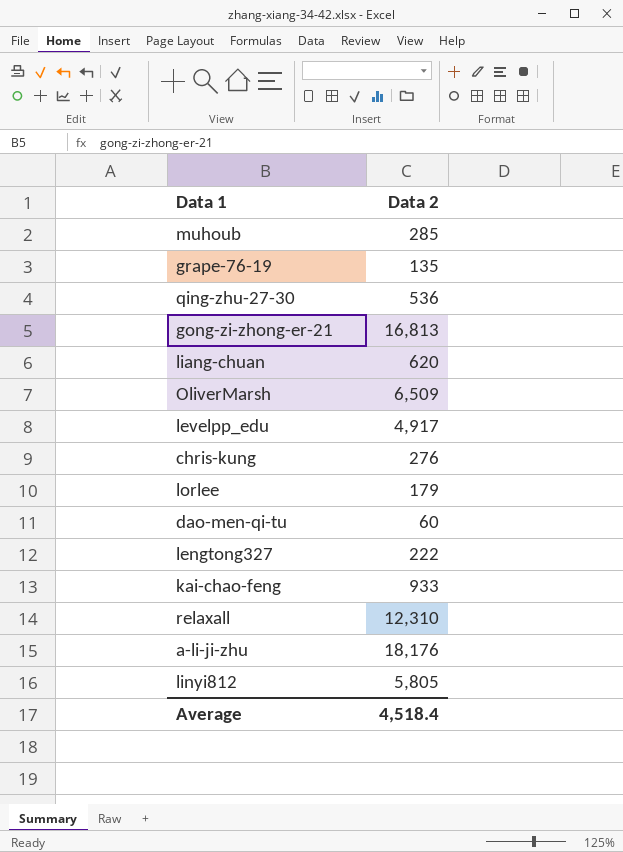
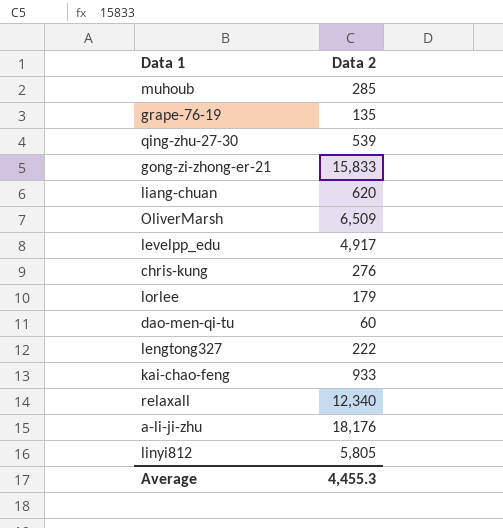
qing-zhu-27-30 | Data 2: 536 -> 539
gong-zi-zhong-er-21 | Data 2: 16,813 -> 15,833
relaxall | Data 2: 12,310 -> 12,340
Average | Data 2: 4,518.4 -> 4,455.3

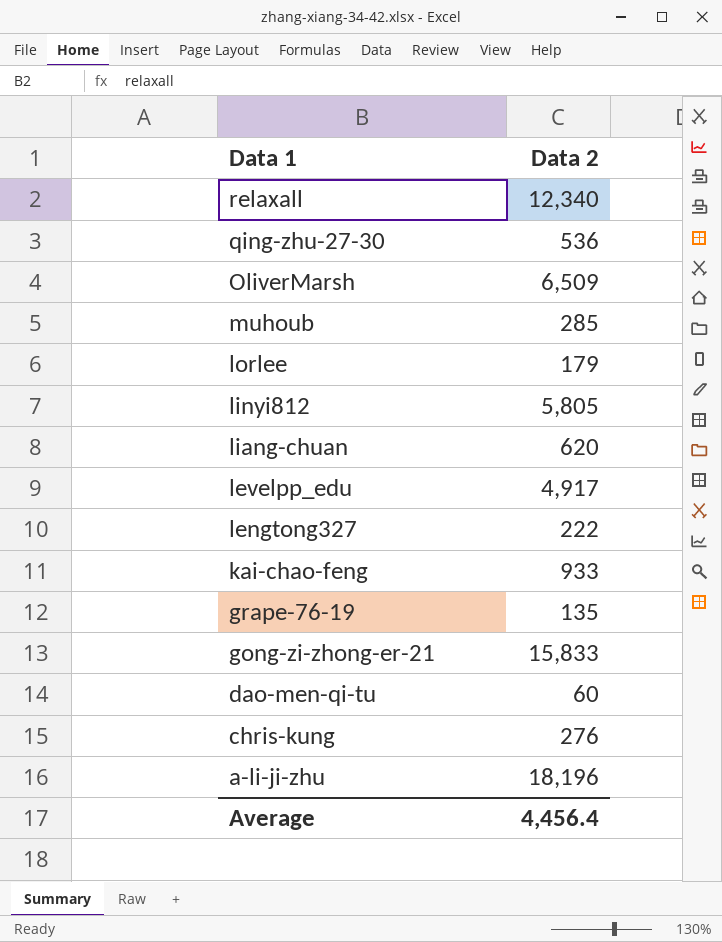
row order: none -> Data 1 descending
qing-zhu-27-30 | Data 2: 539 -> 536
a-li-ji-zhu | Data 2: 18,176 -> 18,196
Average | Data 2: 4,455.3 -> 4,456.4

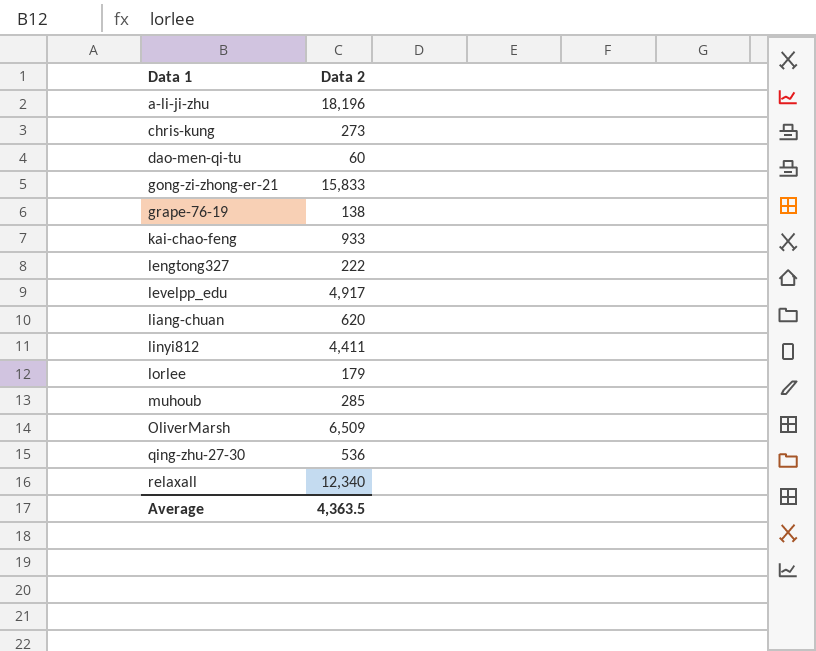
row order: Data 1 descending -> Data 1 ascending
chris-kung | Data 2: 276 -> 273
grape-76-19 | Data 2: 135 -> 138
linyi812 | Data 2: 5,805 -> 4,411
Average | Data 2: 4,456.4 -> 4,363.5

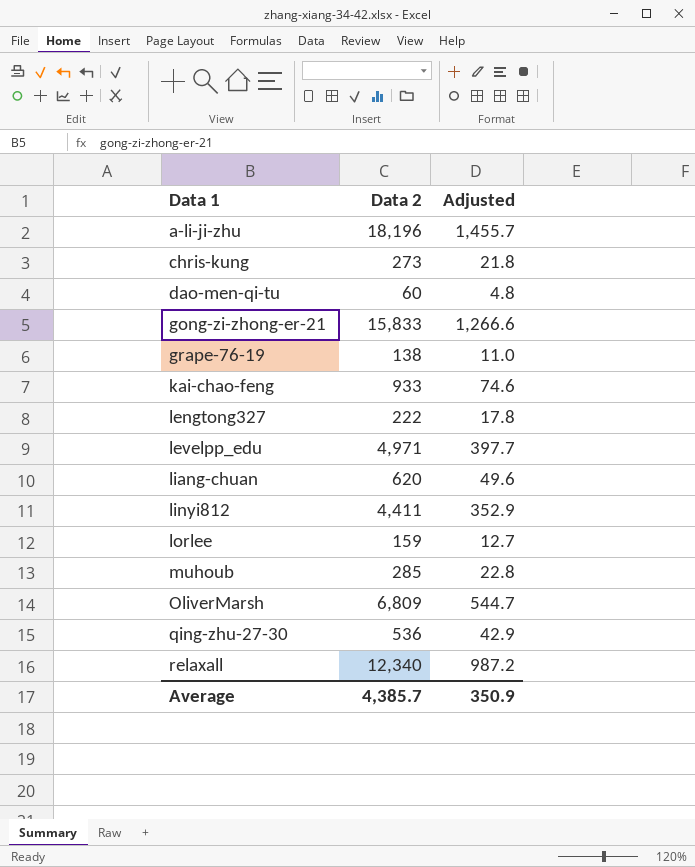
column Adjusted | formula: none -> [Data 2] * 0.08
levelpp_edu | Data 2: 4,917 -> 4,971
lorlee | Data 2: 179 -> 159
OliverMarsh | Data 2: 6,509 -> 6,809
Average | Data 2: 4,363.5 -> 4,385.7

